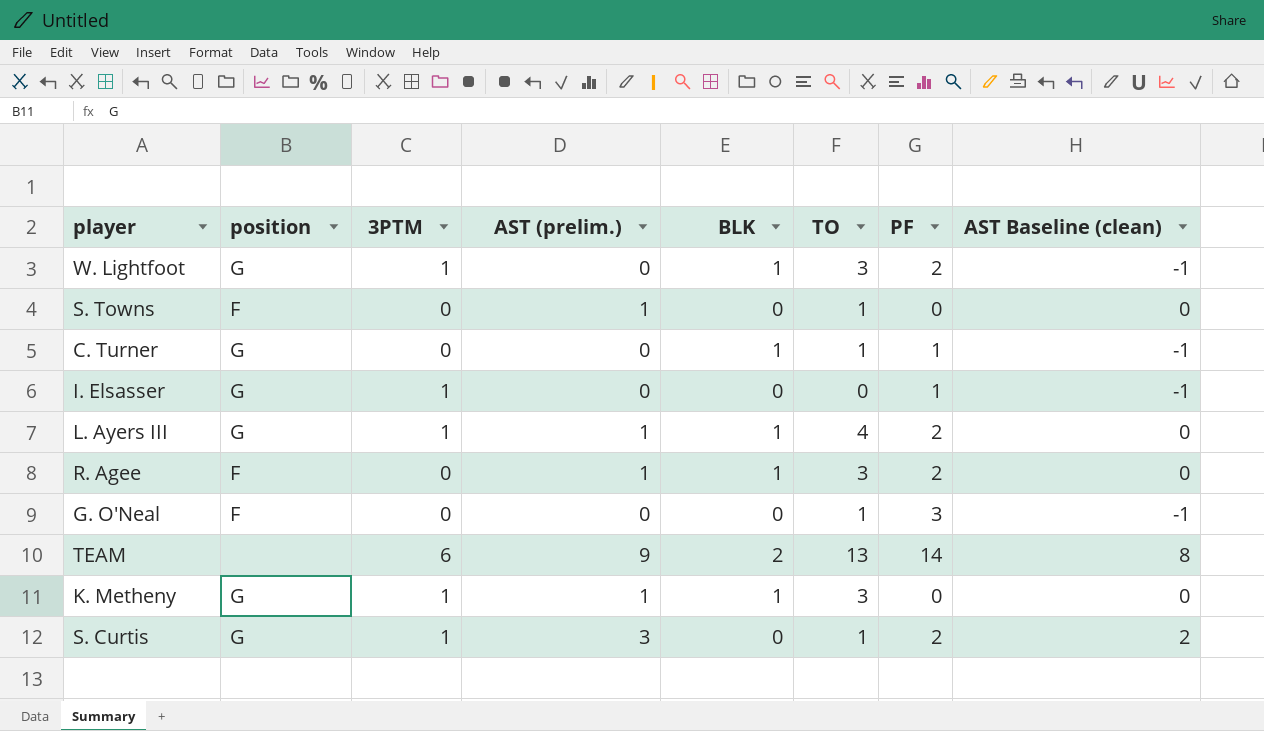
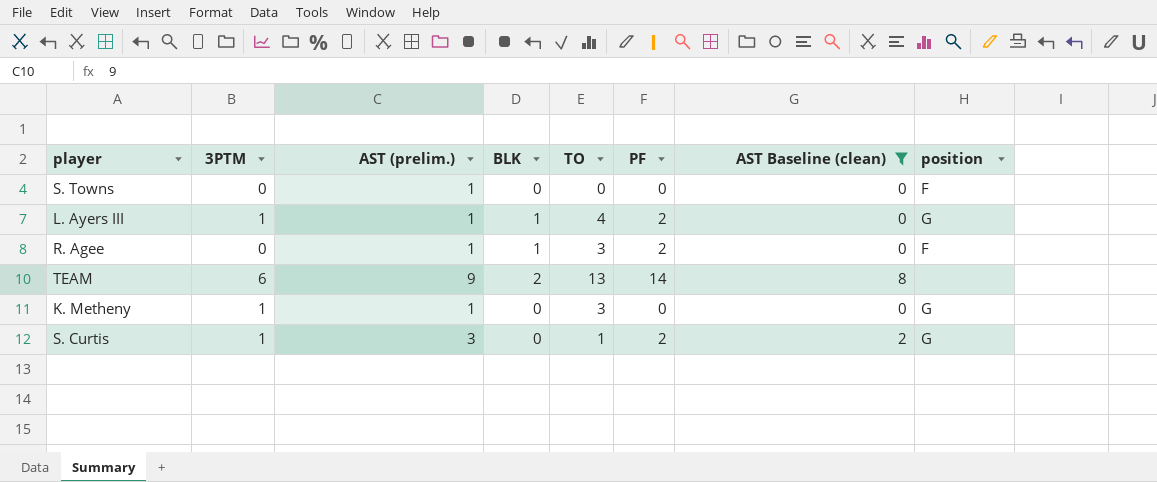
filter: none -> AST Baseline (clean) != -1
column position | position: 2 -> 8
S. Towns | TO: 1 -> 0
K. Metheny | BLK: 1 -> 0

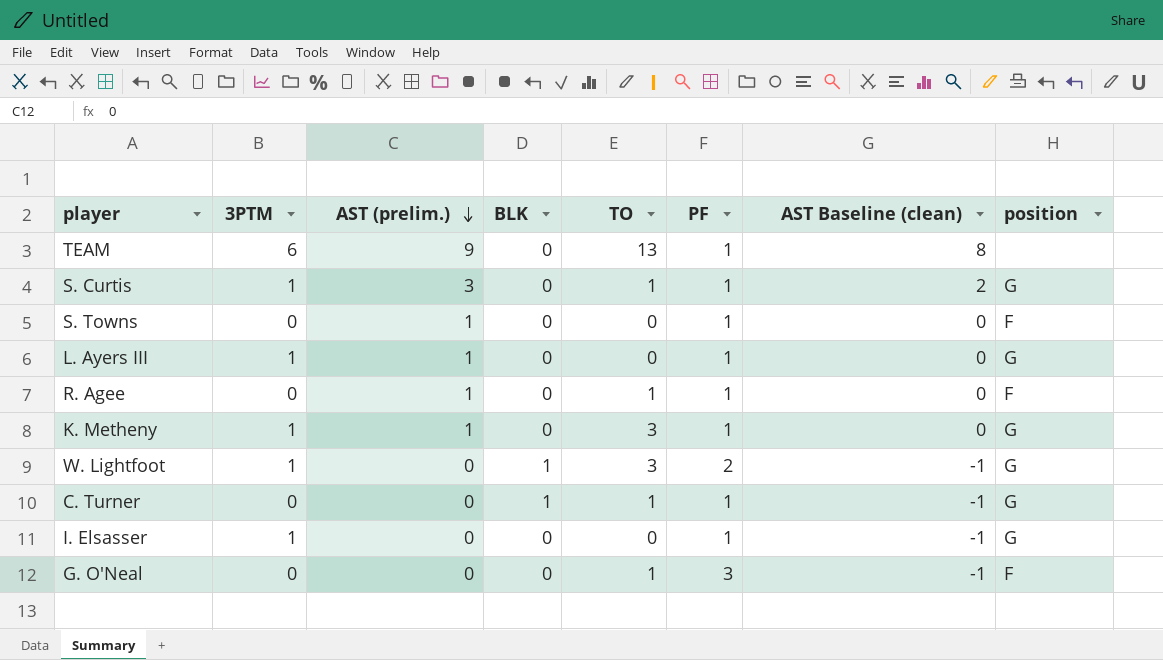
filter: AST Baseline (clean) != -1 -> none
row order: none -> AST (prelim.) descending
TEAM | BLK: 2 -> 0
TEAM | PF: 14 -> 1
S. Curtis | PF: 2 -> 1
S. Towns | PF: 0 -> 1
L. Ayers III | BLK: 1 -> 0
L. Ayers III | TO: 4 -> 0
L. Ayers III | PF: 2 -> 1
R. Agee | BLK: 1 -> 0
R. Agee | TO: 3 -> 1
R. Agee | PF: 2 -> 1
K. Metheny | PF: 0 -> 1

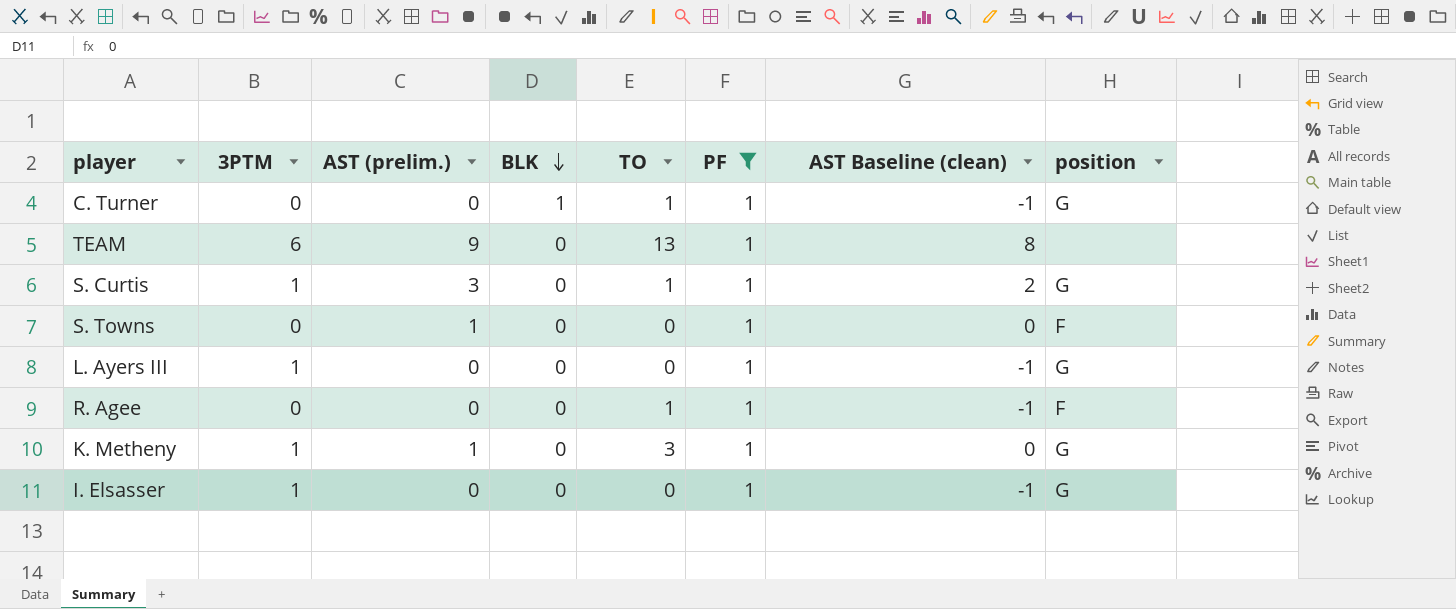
filter: none -> PF = 1
row order: AST (prelim.) descending -> BLK descending
L. Ayers III | AST (prelim.): 1 -> 0
L. Ayers III | AST Baseline (clean): 0 -> -1
R. Agee | AST (prelim.): 1 -> 0
R. Agee | AST Baseline (clean): 0 -> -1

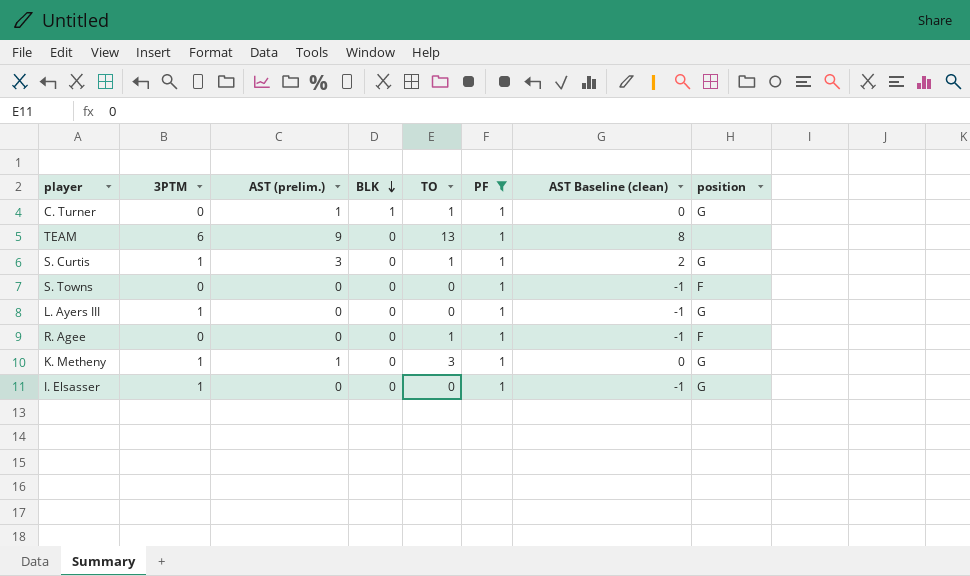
C. Turner | AST (prelim.): 0 -> 1
C. Turner | AST Baseline (clean): -1 -> 0
S. Towns | AST (prelim.): 1 -> 0
S. Towns | AST Baseline (clean): 0 -> -1

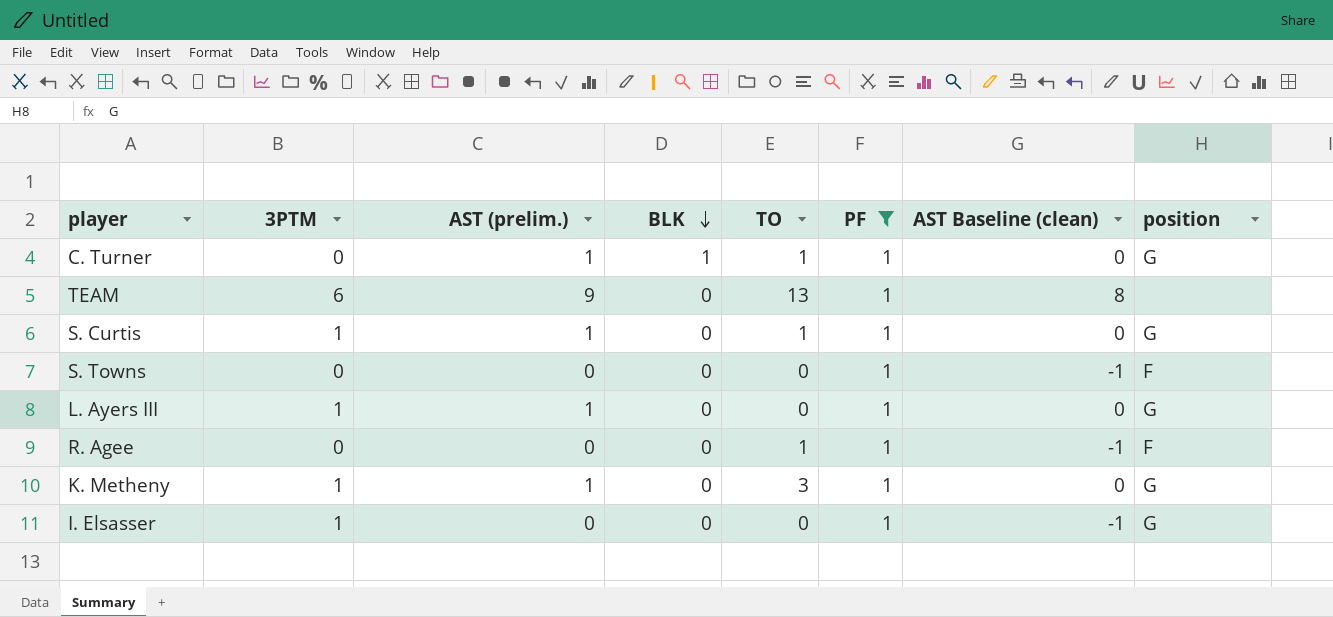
S. Curtis | AST (prelim.): 3 -> 1
S. Curtis | AST Baseline (clean): 2 -> 0
L. Ayers III | AST (prelim.): 0 -> 1
L. Ayers III | AST Baseline (clean): -1 -> 0

